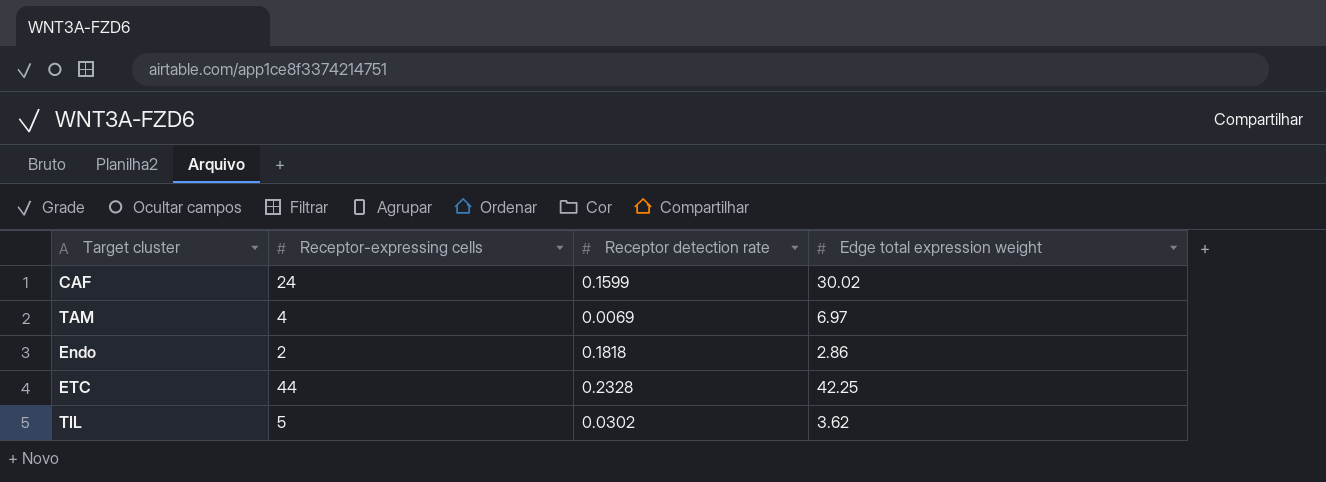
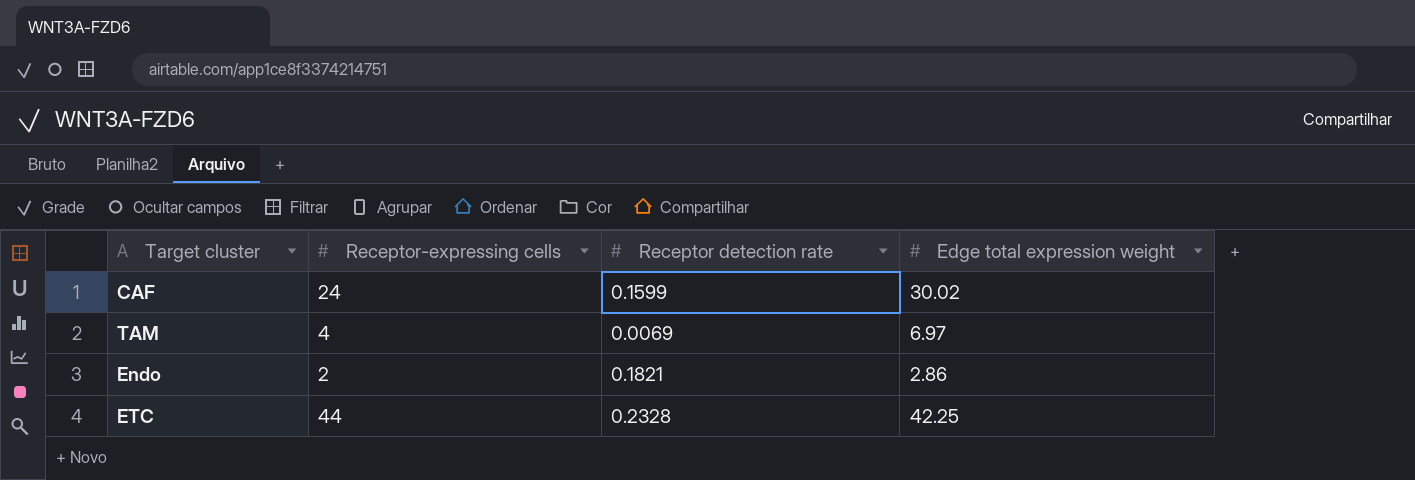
row TIL: 5 | 0.0302 | 3.62 -> none
Endo | Receptor detection rate: 0.1818 -> 0.1821

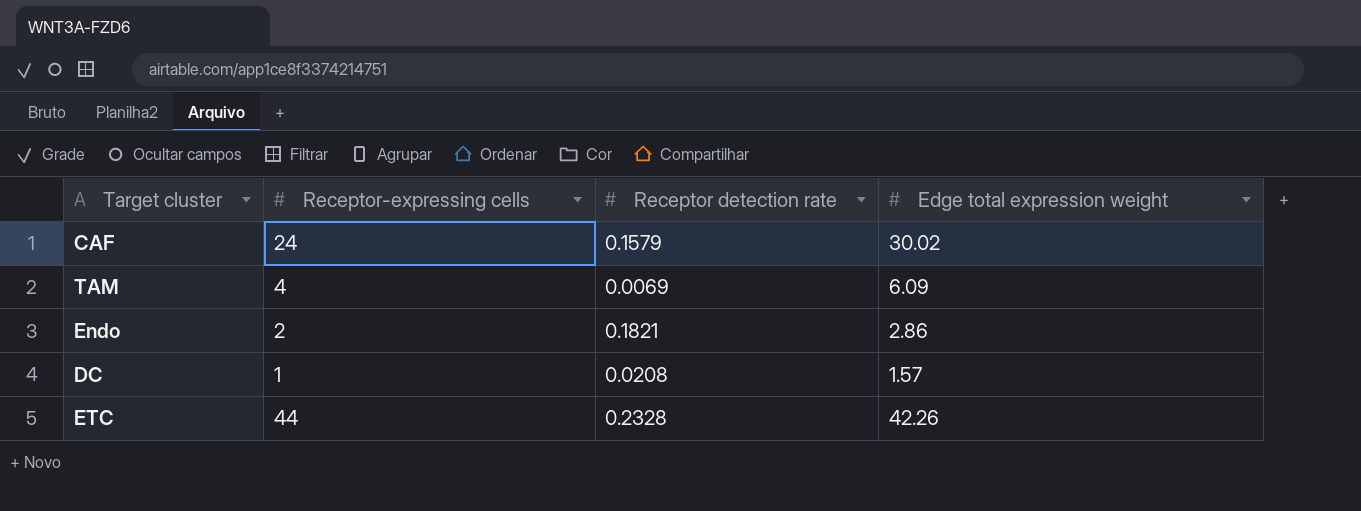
CAF | Receptor detection rate: 0.1599 -> 0.1579
TAM | Edge total expression weight: 6.97 -> 6.09
row DC: none -> 1 | 0.0208 | 1.57
ETC | Edge total expression weight: 42.25 -> 42.26

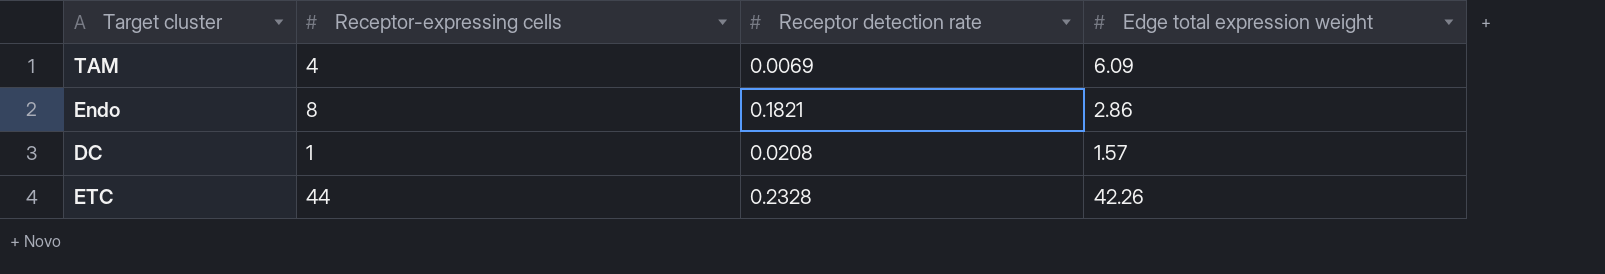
row CAF: 24 | 0.1579 | 30.02 -> none
Endo | Receptor-expressing cells: 2 -> 8

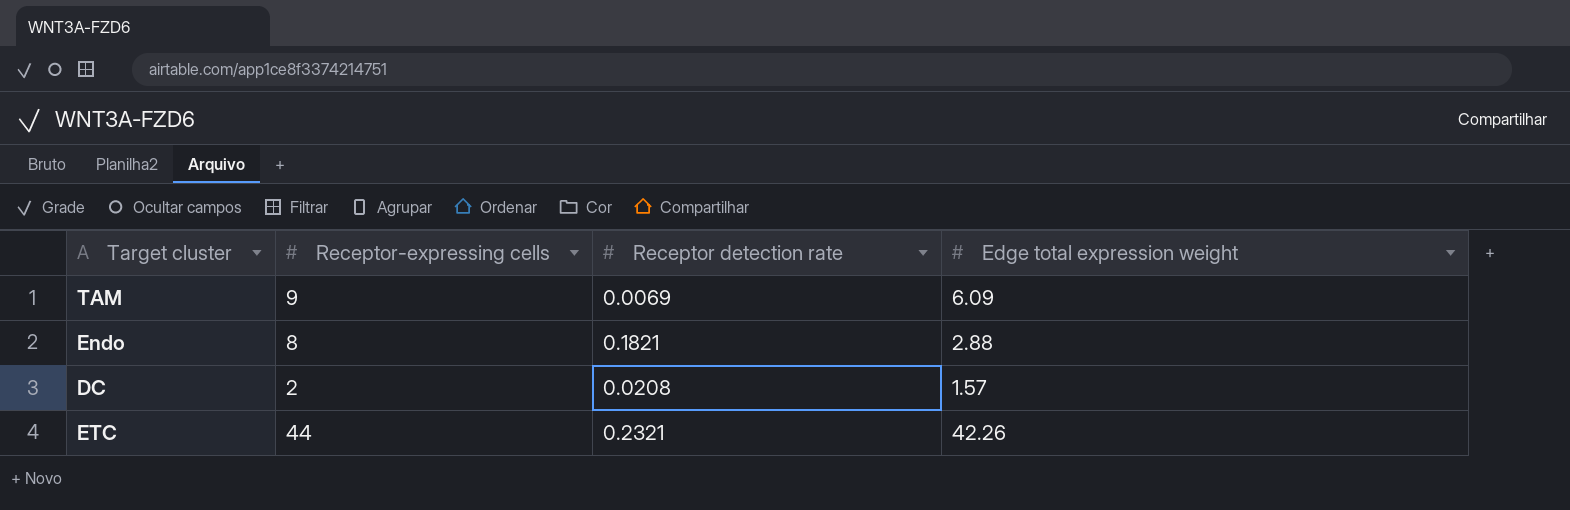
TAM | Receptor-expressing cells: 4 -> 9
Endo | Edge total expression weight: 2.86 -> 2.88
DC | Receptor-expressing cells: 1 -> 2
ETC | Receptor detection rate: 0.2328 -> 0.2321

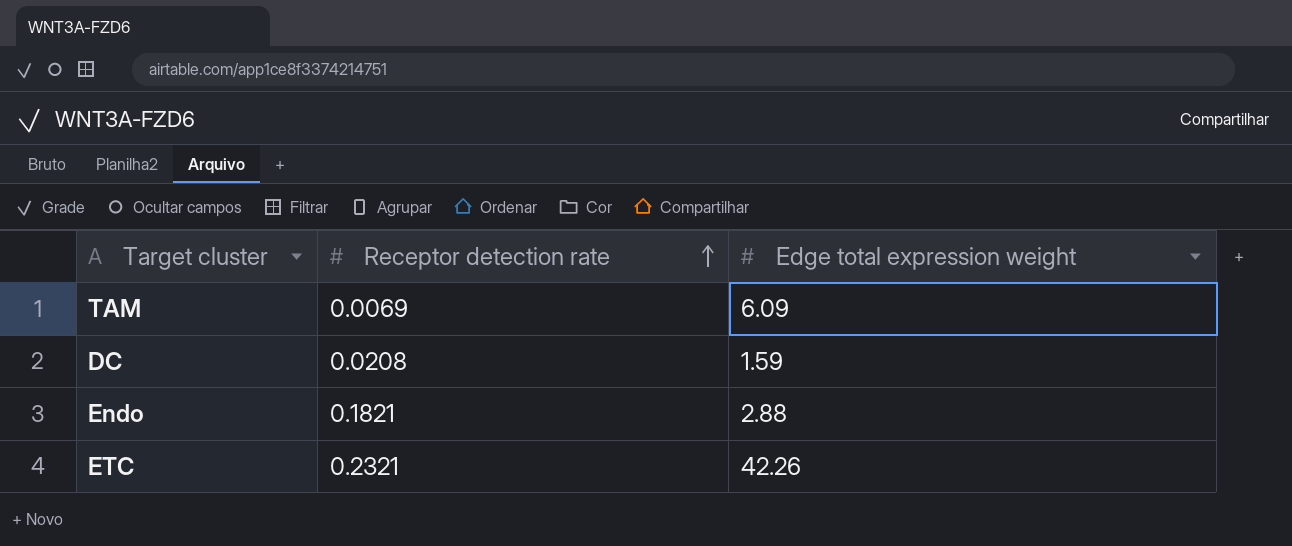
row order: none -> Receptor detection rate ascending
column Receptor-expressing cells | position: 2 -> none
DC | Edge total expression weight: 1.57 -> 1.59

